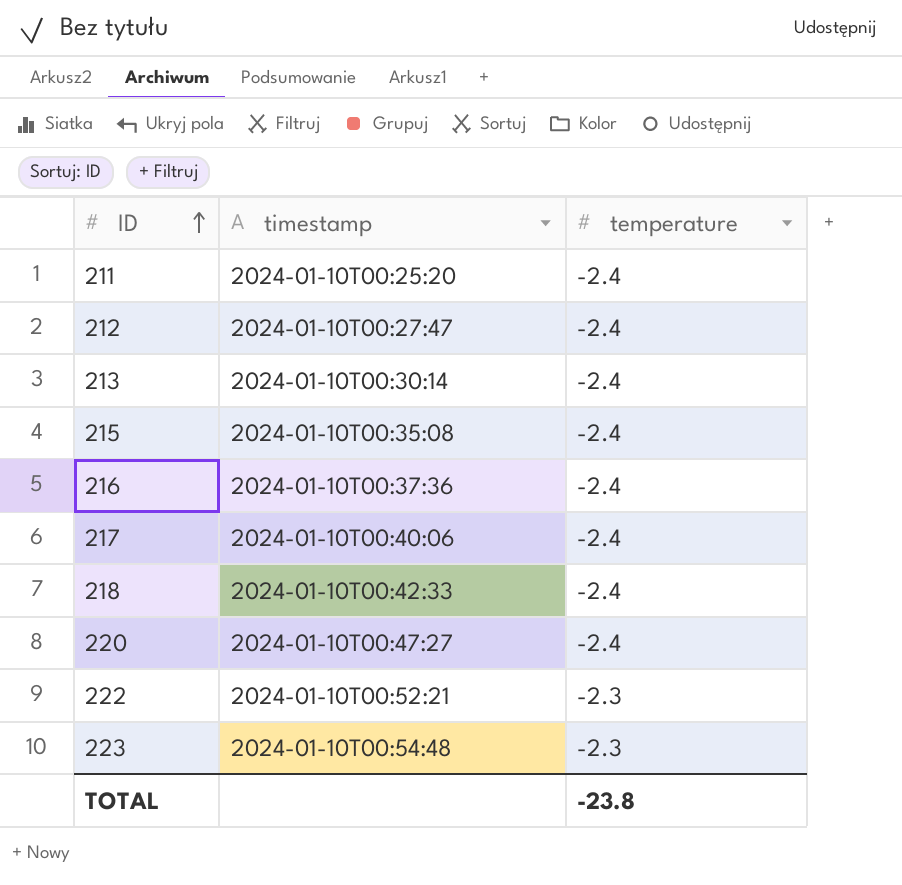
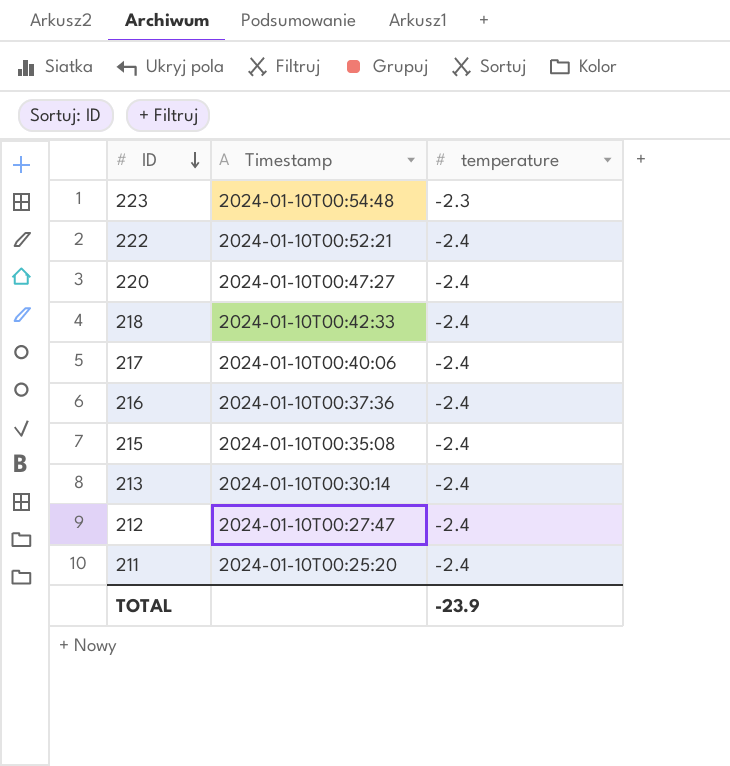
row order: ID ascending -> ID descending
column name: timestamp -> Timestamp
222 | temperature: -2.3 -> -2.4
TOTAL | temperature: -23.8 -> -23.9

